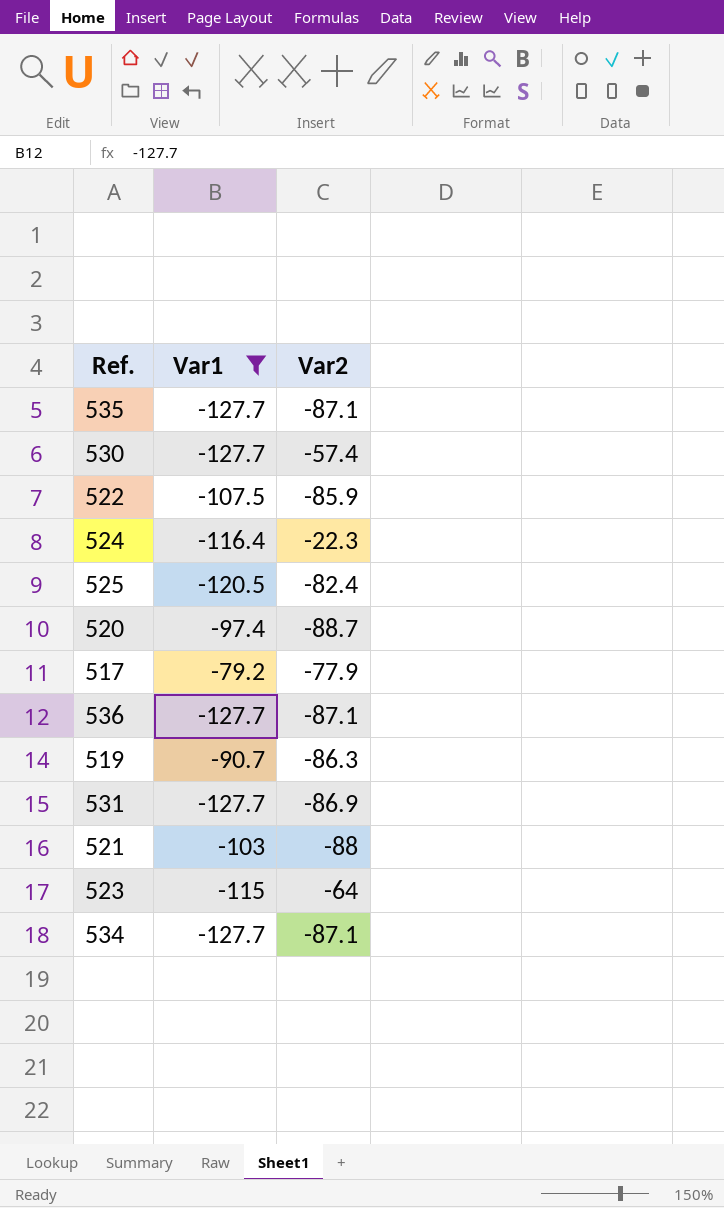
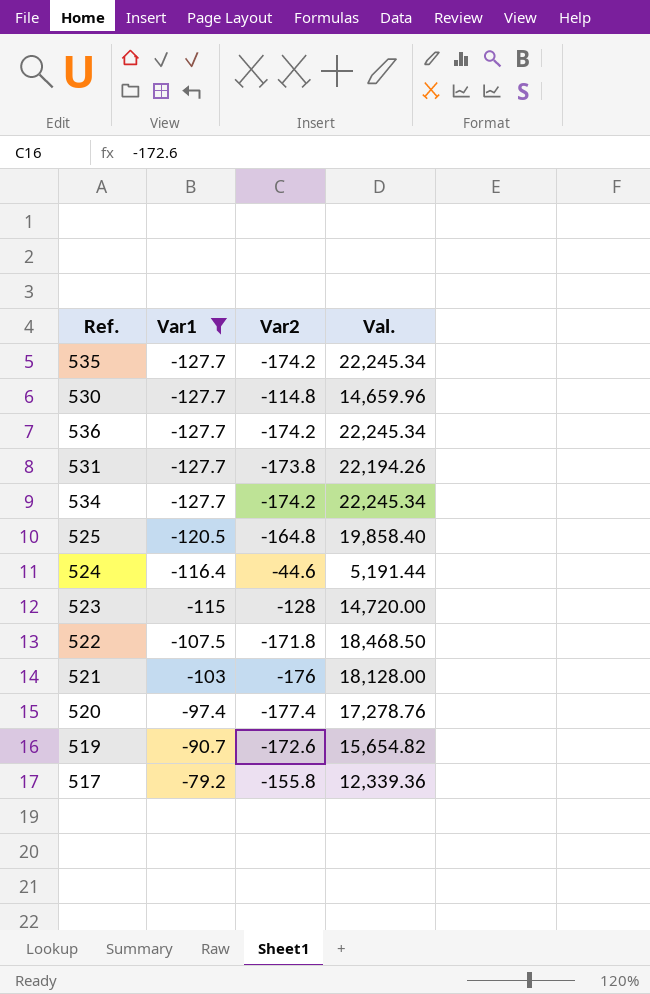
row order: none -> Var1 ascending
column Val. | formula: none -> [Var1] * [Var2]
535 | Var2: -87.1 -> -174.2
530 | Var2: -57.4 -> -114.8
536 | Var2: -87.1 -> -174.2
531 | Var2: -86.9 -> -173.8
534 | Var2: -87.1 -> -174.2
525 | Var2: -82.4 -> -164.8
524 | Var2: -22.3 -> -44.6
523 | Var2: -64 -> -128
522 | Var2: -85.9 -> -171.8
521 | Var2: -88 -> -176
520 | Var2: -88.7 -> -177.4
519 | Var2: -86.3 -> -172.6
517 | Var2: -77.9 -> -155.8

